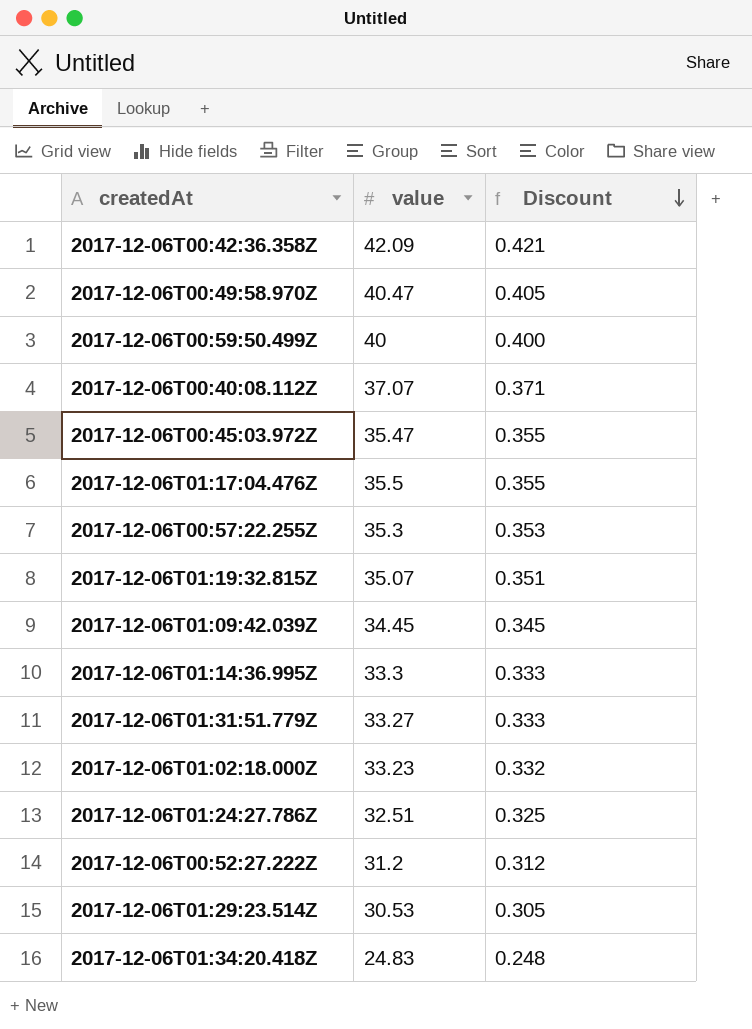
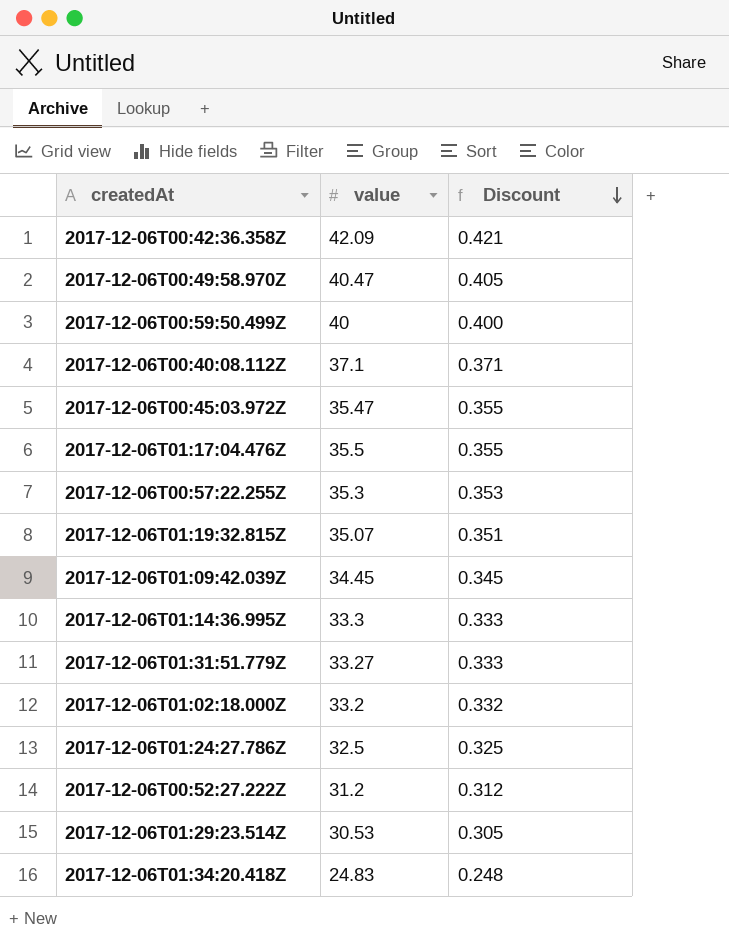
2017-12-06T00:40:08.112Z | value: 37.07 -> 37.1
2017-12-06T01:02:18.000Z | value: 33.23 -> 33.2
2017-12-06T01:24:27.786Z | value: 32.51 -> 32.5

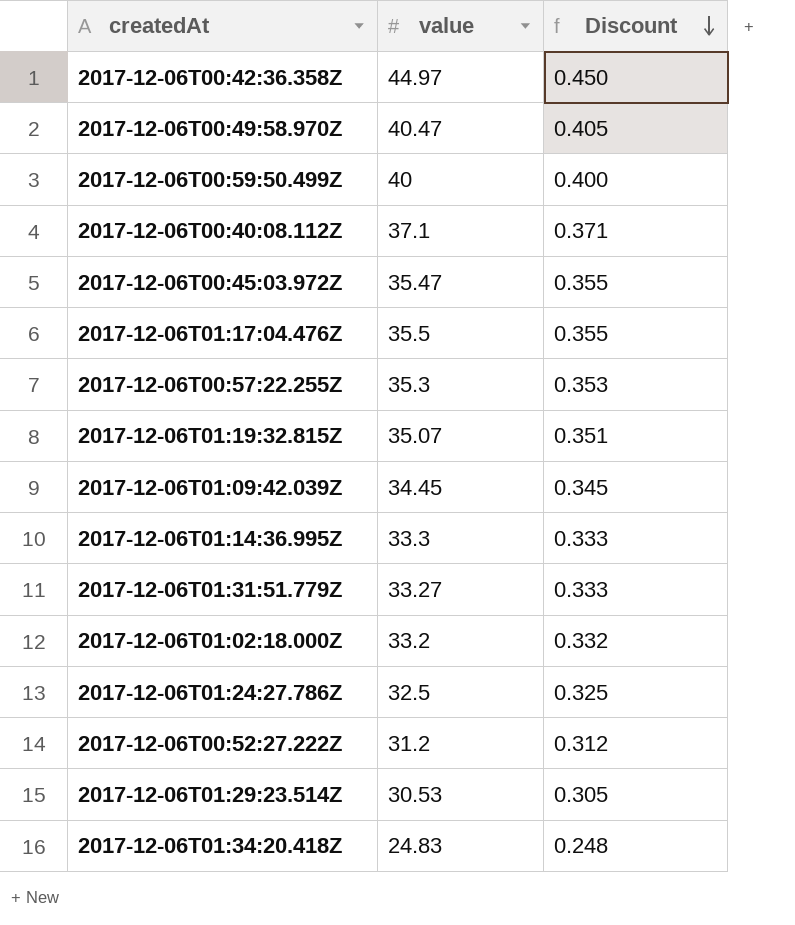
2017-12-06T00:42:36.358Z | value: 42.09 -> 44.97
2017-12-06T00:42:36.358Z | Discount: 0.421 -> 0.450

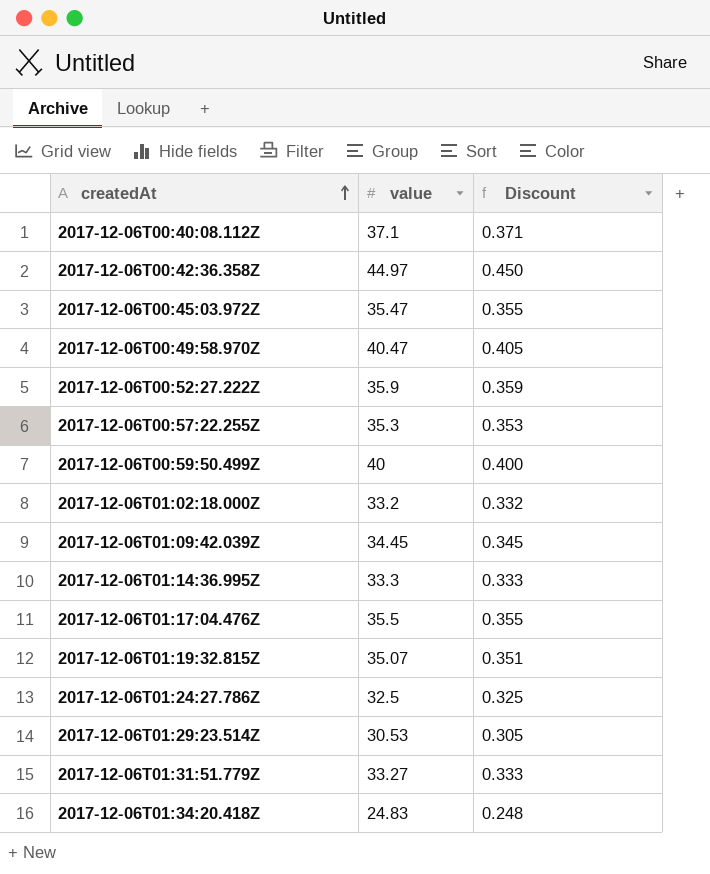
row order: Discount descending -> createdAt ascending
2017-12-06T00:52:27.222Z | value: 31.2 -> 35.9
2017-12-06T00:52:27.222Z | Discount: 0.312 -> 0.359

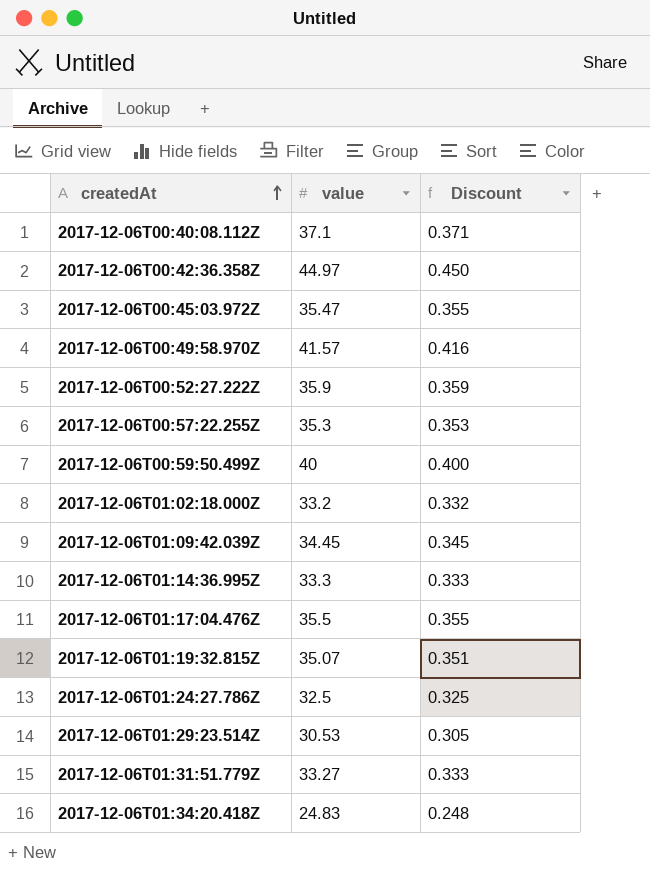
2017-12-06T00:49:58.970Z | value: 40.47 -> 41.57
2017-12-06T00:49:58.970Z | Discount: 0.405 -> 0.416

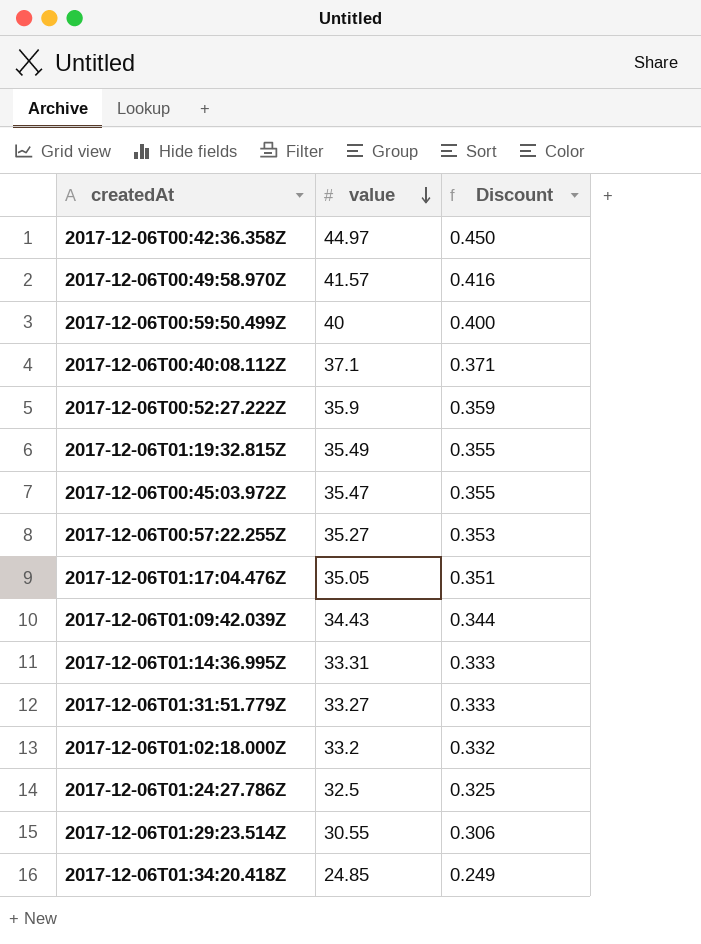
row order: createdAt ascending -> value descending
2017-12-06T01:19:32.815Z | value: 35.07 -> 35.49
2017-12-06T01:19:32.815Z | Discount: 0.351 -> 0.355
2017-12-06T00:57:22.255Z | value: 35.3 -> 35.27
2017-12-06T01:17:04.476Z | value: 35.5 -> 35.05
2017-12-06T01:17:04.476Z | Discount: 0.355 -> 0.351
2017-12-06T01:09:42.039Z | value: 34.45 -> 34.43
2017-12-06T01:09:42.039Z | Discount: 0.345 -> 0.344
2017-12-06T01:14:36.995Z | value: 33.3 -> 33.31
2017-12-06T01:29:23.514Z | value: 30.53 -> 30.55
2017-12-06T01:29:23.514Z | Discount: 0.305 -> 0.306
2017-12-06T01:34:20.418Z | value: 24.83 -> 24.85
2017-12-06T01:34:20.418Z | Discount: 0.248 -> 0.249

